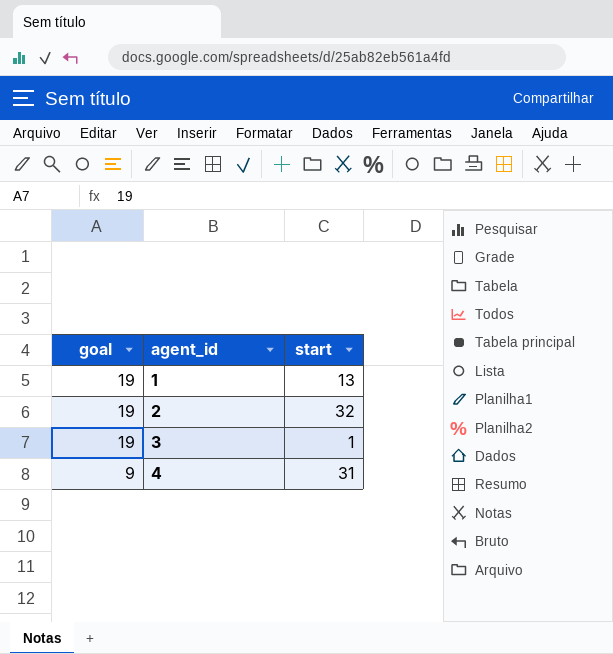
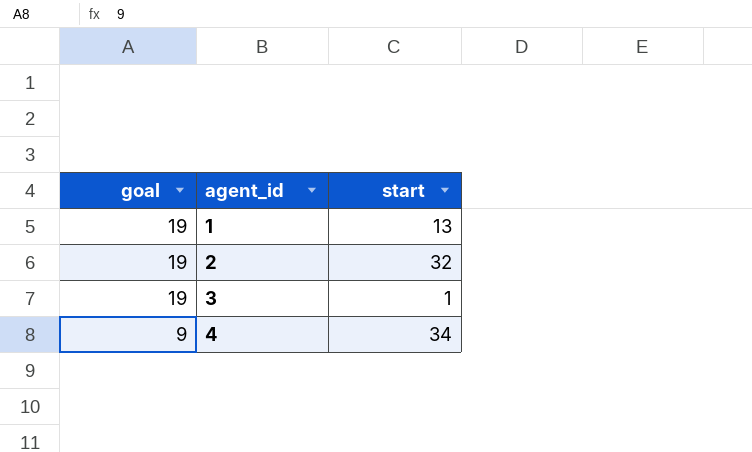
4 | start: 31 -> 34

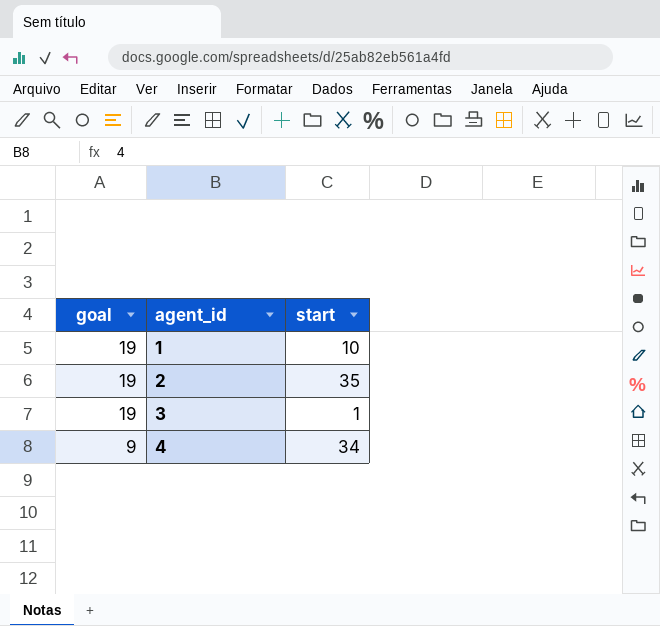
1 | start: 13 -> 10
2 | start: 32 -> 35

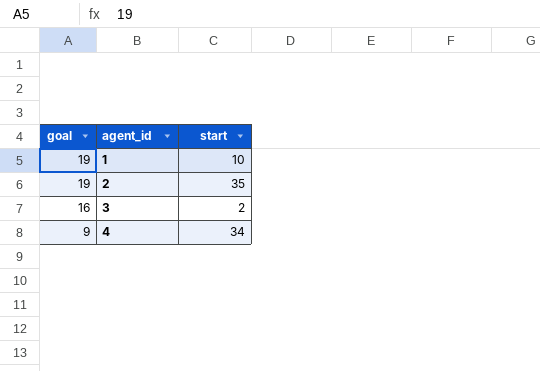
3 | goal: 19 -> 16
3 | start: 1 -> 2

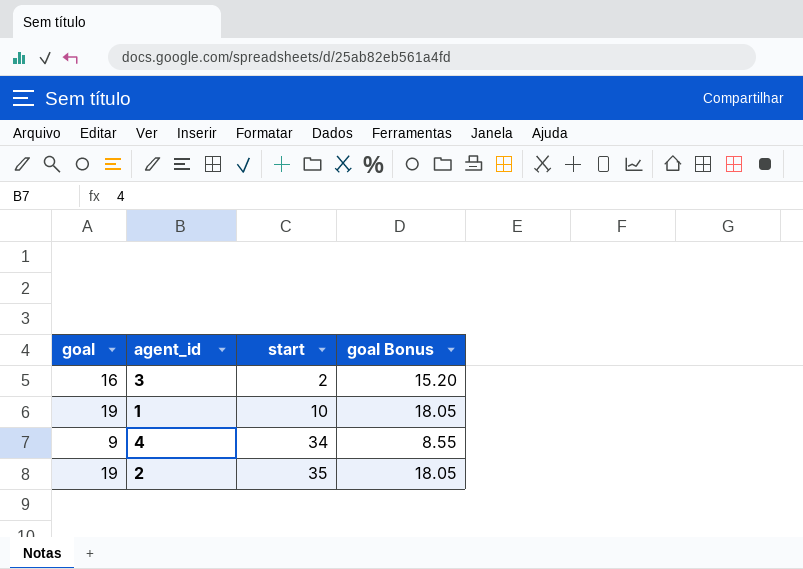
row order: goal descending -> start ascending
column goal Bonus | formula: none -> [goal] * 0.95

